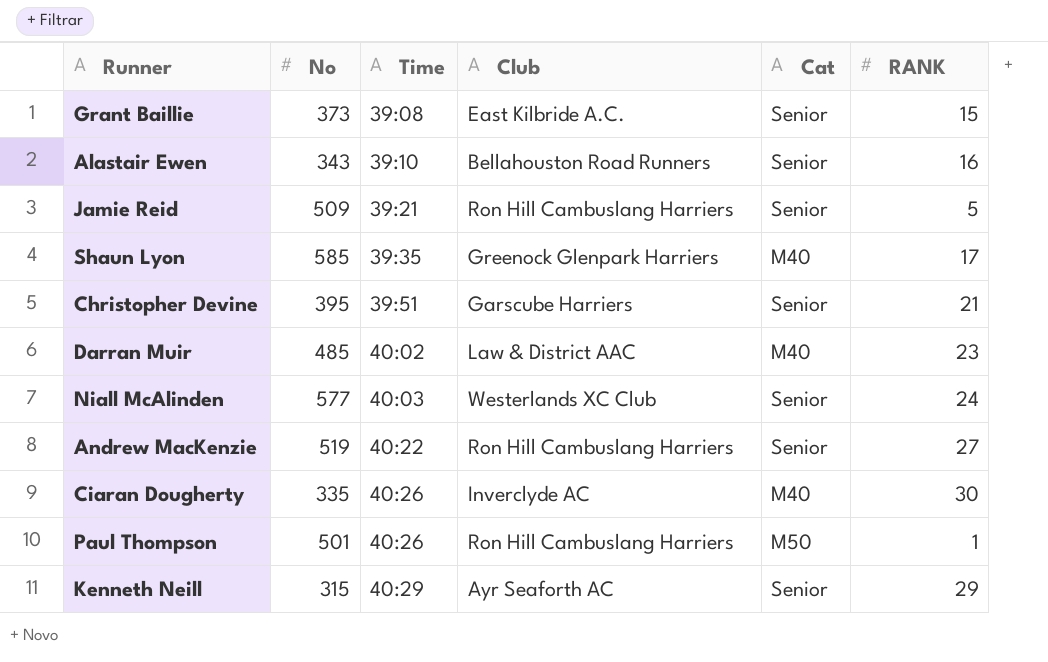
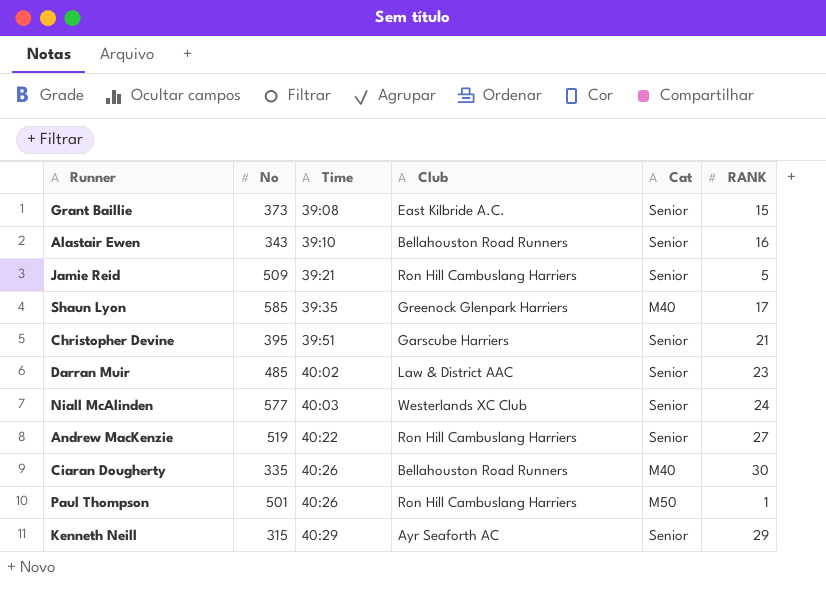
Darran Muir | Cat: M40 -> Senior
Ciaran Dougherty | Club: Inverclyde AC -> Bellahouston Road Runners

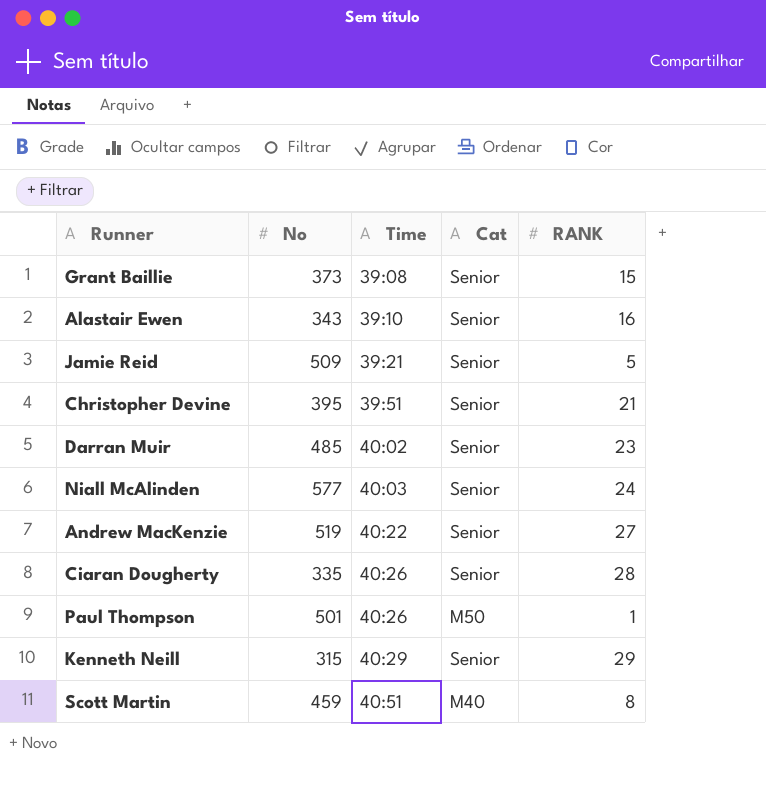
column Club | position: 4 -> none
row Shaun Lyon: 585 | 39:35 | Greenock Glenpark Harriers | M40 | 17 -> none
Ciaran Dougherty | Cat: M40 -> Senior
Ciaran Dougherty | RANK: 30 -> 28
row Scott Martin: none -> 459 | 40:51 | M40 | 8

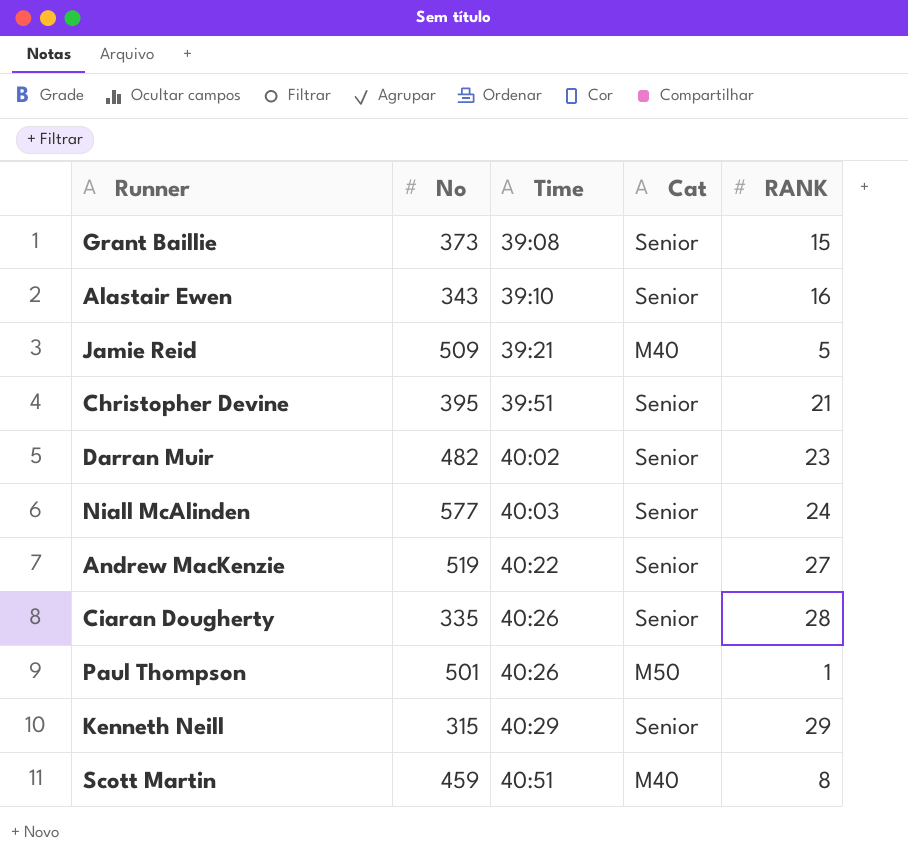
Jamie Reid | Cat: Senior -> M40
Darran Muir | No: 485 -> 482

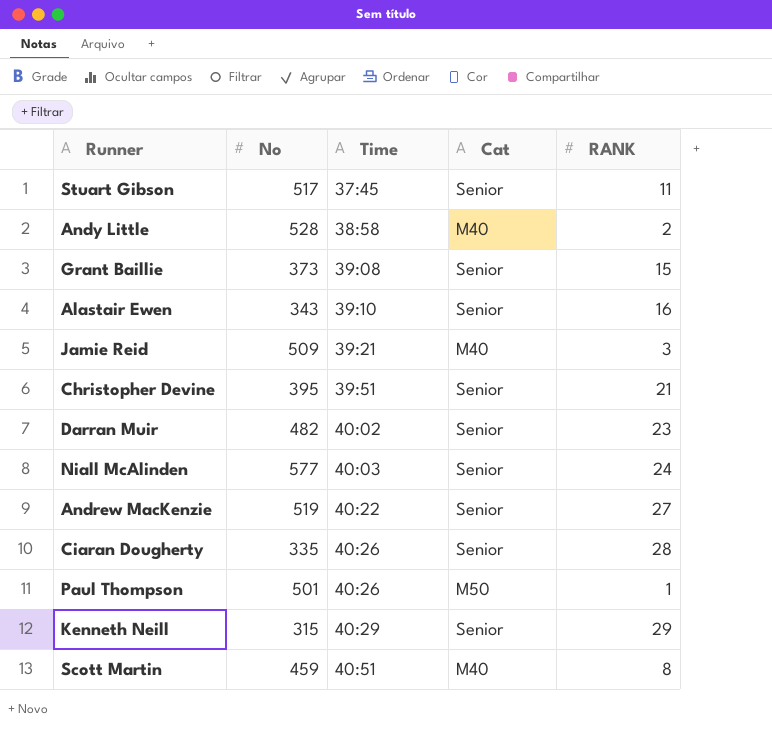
row Stuart Gibson: none -> 517 | 37:45 | Senior | 11
row Andy Little: none -> 528 | 38:58 | M40 | 2
Jamie Reid | RANK: 5 -> 3

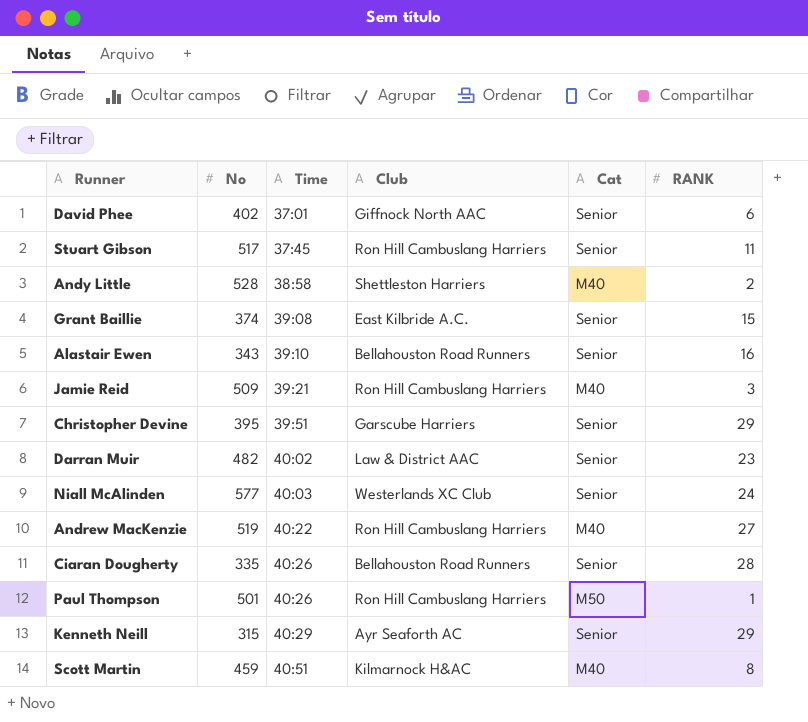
column Club | position: none -> 4
row David Phee: none -> 402 | 37:01 | Giffnock North AAC | Senior | 6
Grant Baillie | No: 373 -> 374
Christopher Devine | RANK: 21 -> 29
Andrew MacKenzie | Cat: Senior -> M40

